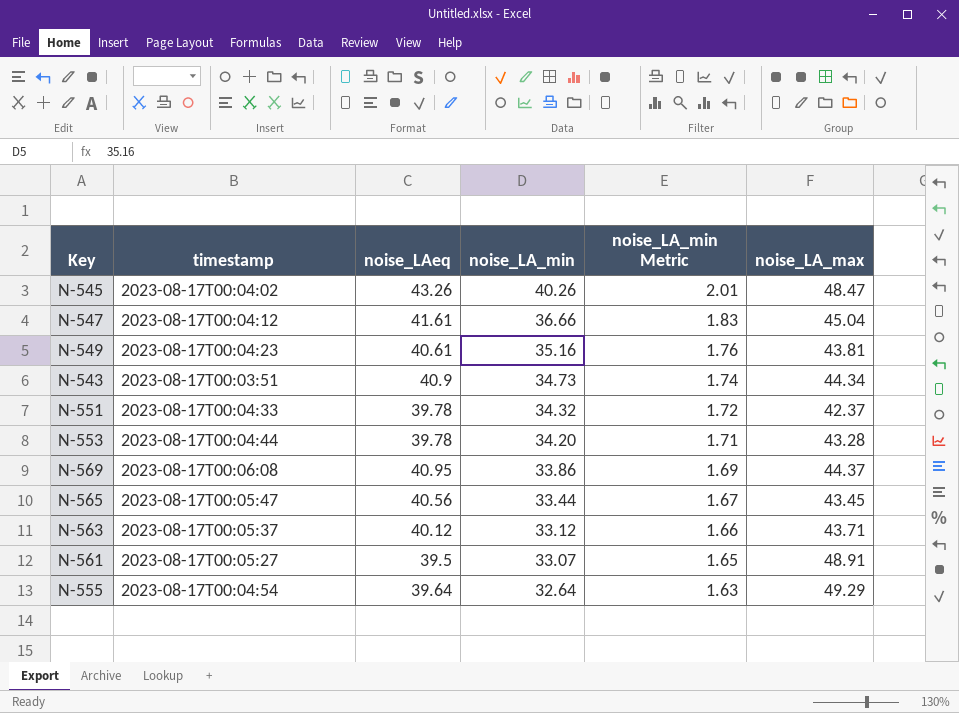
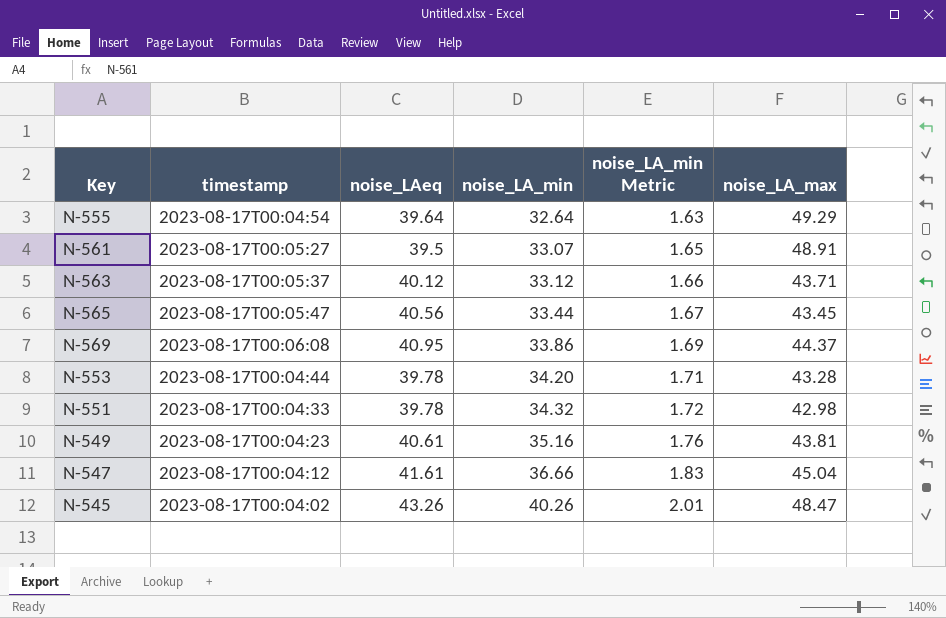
row order: noise_LA_min descending -> noise_LA_min ascending
row N-543: 2023-08-17T00:03:51 | 40.9 | 34.73 | 1.74 | 44.34 -> none
N-551 | noise_LA_max: 42.37 -> 42.98

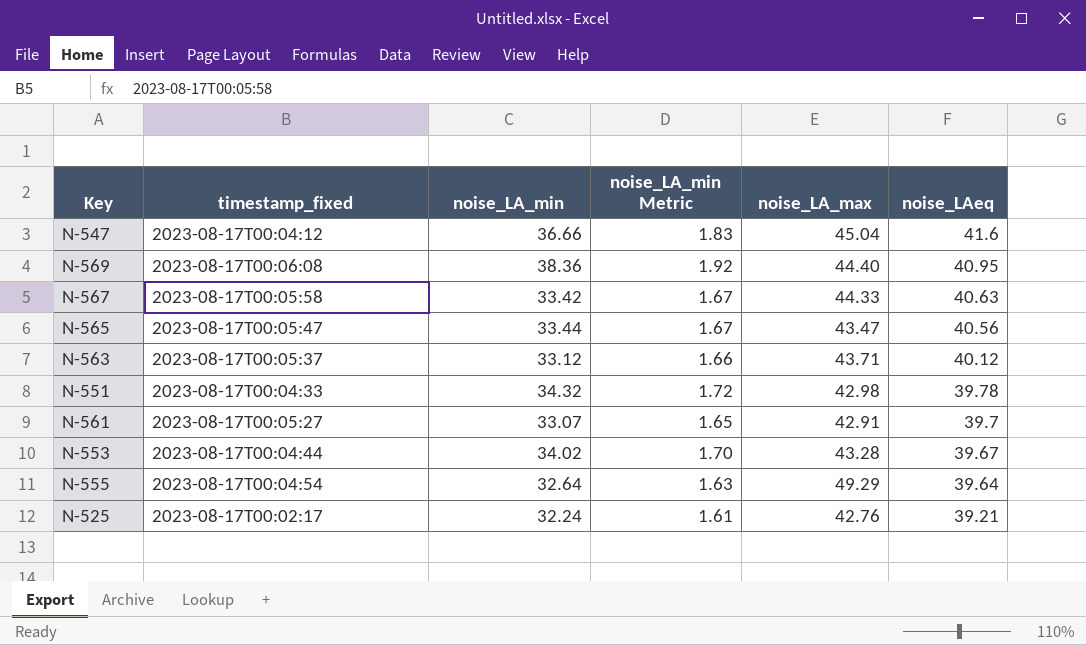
row order: noise_LA_min ascending -> noise_LAeq descending
column name: timestamp -> timestamp_fixed
column noise_LAeq | position: 3 -> 6
row N-549: 2023-08-17T00:04:23 | 40.61 | 35.16 | 1.76 | 43.81 -> none
row N-545: 2023-08-17T00:04:02 | 43.26 | 40.26 | 2.01 | 48.47 -> none
N-547 | noise_LAeq: 41.61 -> 41.6
N-569 | noise_LA_min: 33.86 -> 38.36
N-569 | noise_LA_min Metric: 1.69 -> 1.92
N-569 | noise_LA_max: 44.37 -> 44.40
row N-567: none -> 2023-08-17T00:05:58 | 33.42 | 1.67 | 44.33 | 40.63
N-565 | noise_LA_max: 43.45 -> 43.47
N-561 | noise_LA_max: 48.91 -> 42.91
N-561 | noise_LAeq: 39.5 -> 39.7
N-553 | noise_LA_min: 34.20 -> 34.02
N-553 | noise_LA_min Metric: 1.71 -> 1.70
N-553 | noise_LAeq: 39.78 -> 39.67
row N-525: none -> 2023-08-17T00:02:17 | 32.24 | 1.61 | 42.76 | 39.21

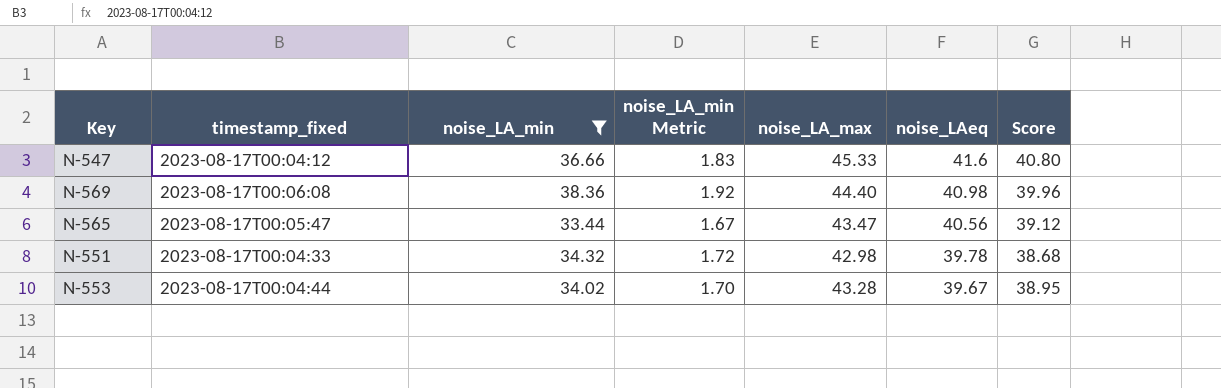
filter: none -> noise_LA_min >= 33.44
column Score | formula: none -> [noise_LA_max] * 0.9
N-547 | noise_LA_max: 45.04 -> 45.33
N-569 | noise_LAeq: 40.95 -> 40.98

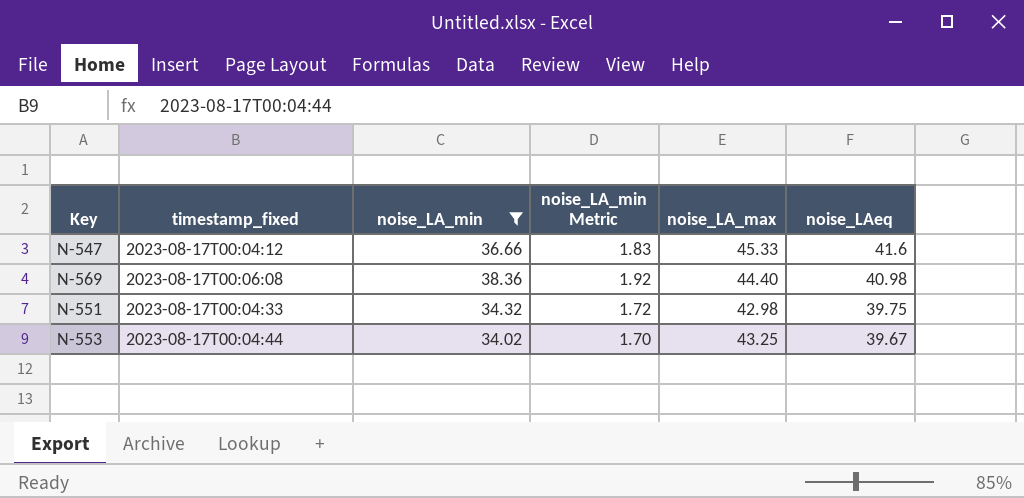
column Score | formula: [noise_LA_max] * 0.9 -> none
row N-565: 2023-08-17T00:05:47 | 33.44 | 1.67 | 43.47 | 40.56 | 39.12 -> none
N-551 | noise_LAeq: 39.78 -> 39.75
N-553 | noise_LA_max: 43.28 -> 43.25

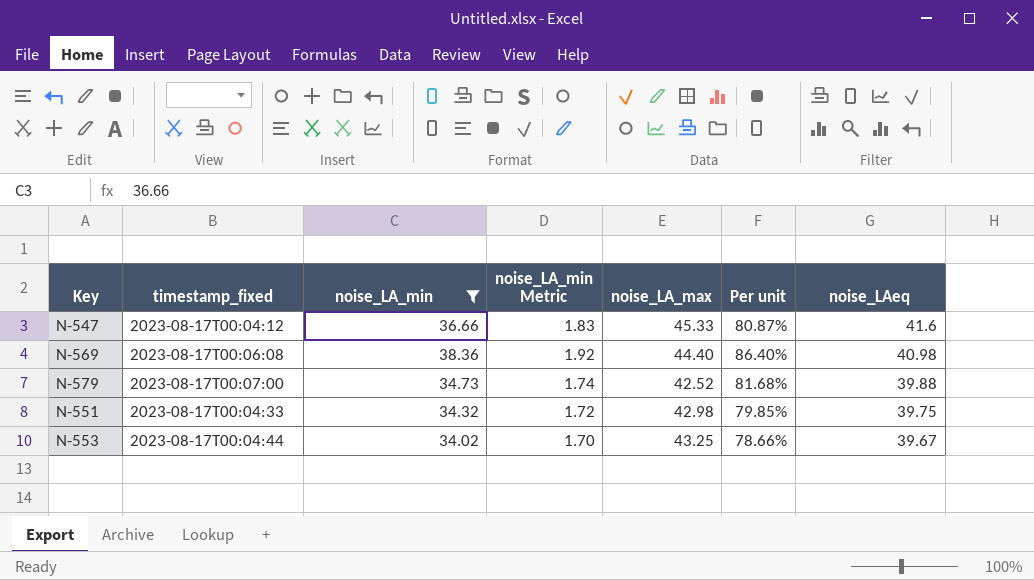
column Per unit | formula: none -> [noise_LA_min] / [noise_LA_max]
row N-579: none -> 2023-08-17T00:07:00 | 34.73 | 1.74 | 42.52 | 81.68% | 39.88

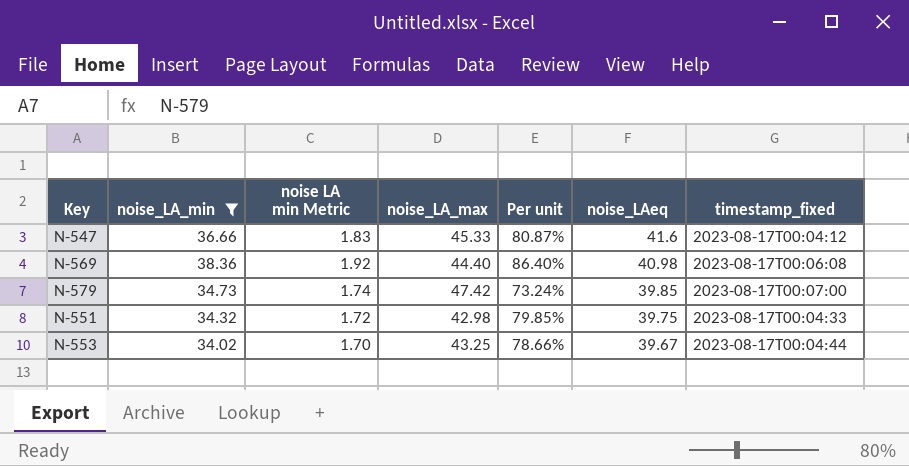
column name: noise_LA_min Metric -> noise LA min Metric
column timestamp_fixed | position: 2 -> 7
N-579 | noise_LA_max: 42.52 -> 47.42
N-579 | Per unit: 81.68% -> 73.24%
N-579 | noise_LAeq: 39.88 -> 39.85

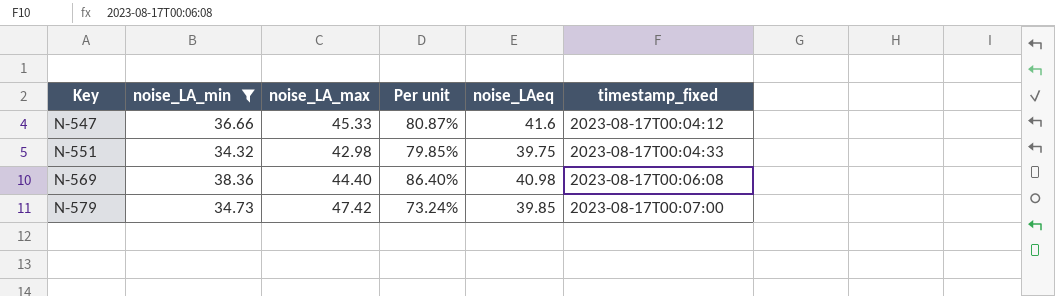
row order: noise_LAeq descending -> Key ascending
column noise LA min Metric | formula: [noise_LA_min] * 0.05 -> none
row N-553: 34.02 | 1.70 | 43.25 | 78.66% | 39.67 | 2023-08-17T00:04:44 -> none

